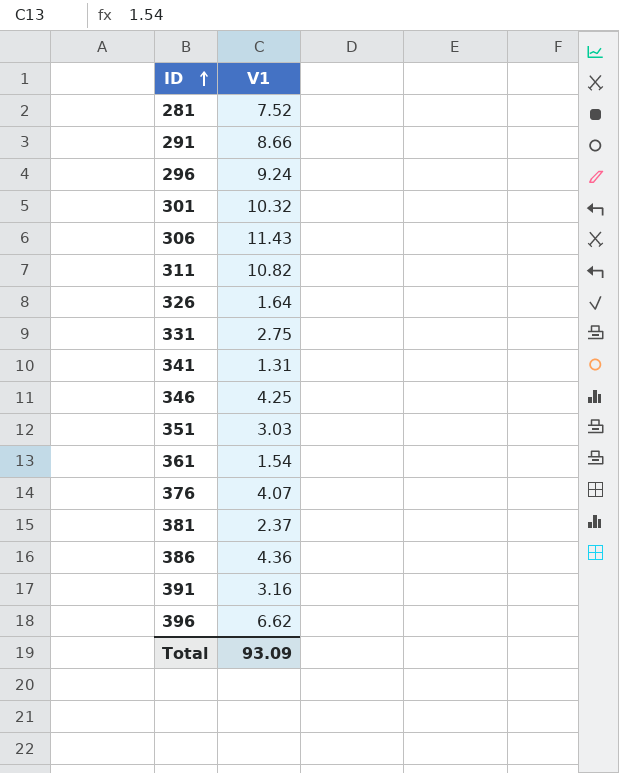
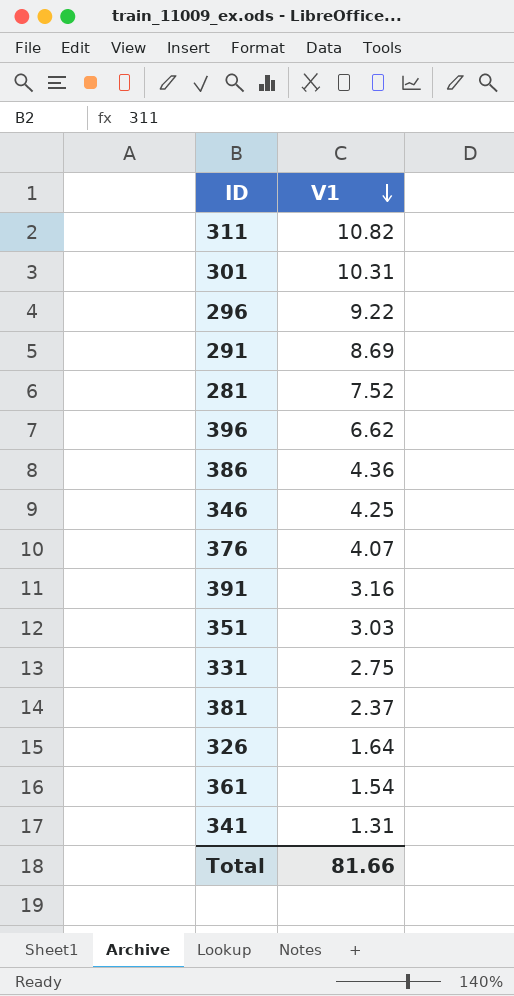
row order: ID ascending -> V1 descending
row 306: 11.43 -> none
301 | V1: 10.32 -> 10.31
296 | V1: 9.24 -> 9.22
291 | V1: 8.66 -> 8.69
Total | V1: 93.09 -> 81.66

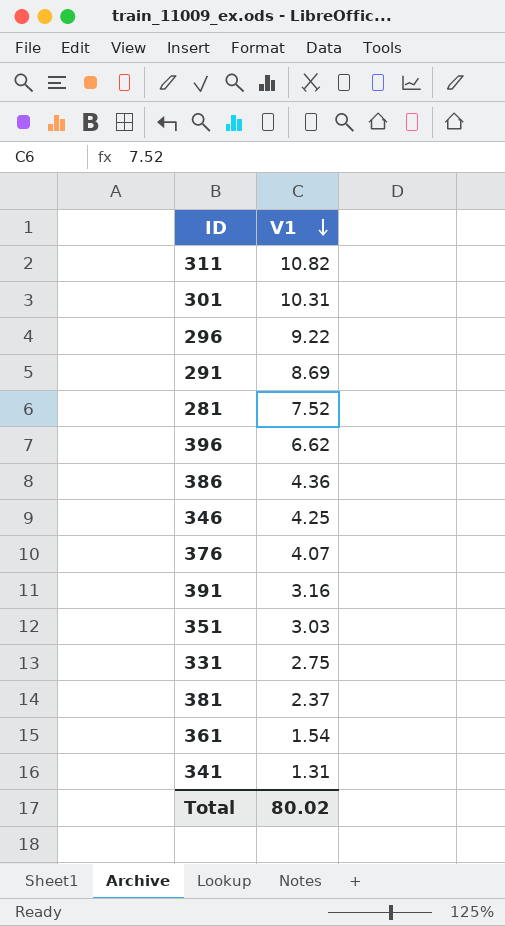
row 326: 1.64 -> none
Total | V1: 81.66 -> 80.02

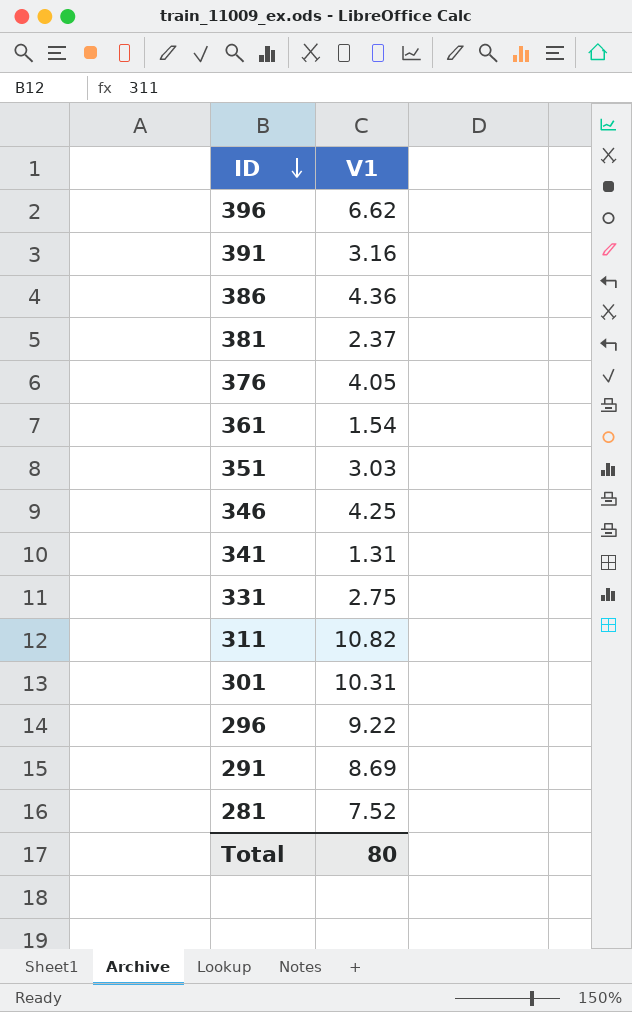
row order: V1 descending -> ID descending
376 | V1: 4.07 -> 4.05
Total | V1: 80.02 -> 80

